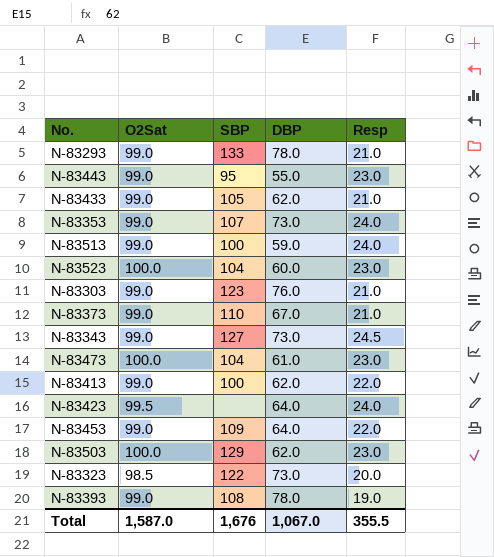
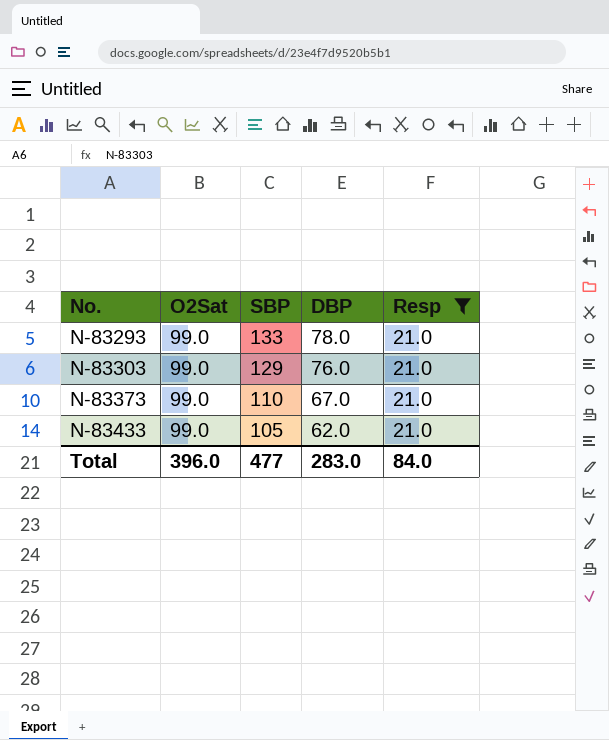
filter: none -> Resp = 21.0
row order: none -> No. ascending
N-83303 | SBP: 123 -> 129
Total | O2Sat: 1,587.0 -> 396.0
Total | SBP: 1,676 -> 477
Total | DBP: 1,067.0 -> 283.0
Total | Resp: 355.5 -> 84.0

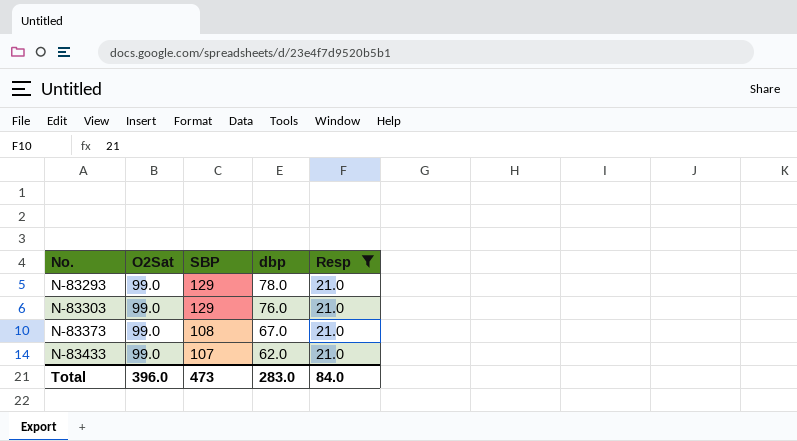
column name: DBP -> dbp
N-83293 | SBP: 133 -> 129
N-83373 | SBP: 110 -> 108
N-83433 | SBP: 105 -> 107
Total | SBP: 477 -> 473

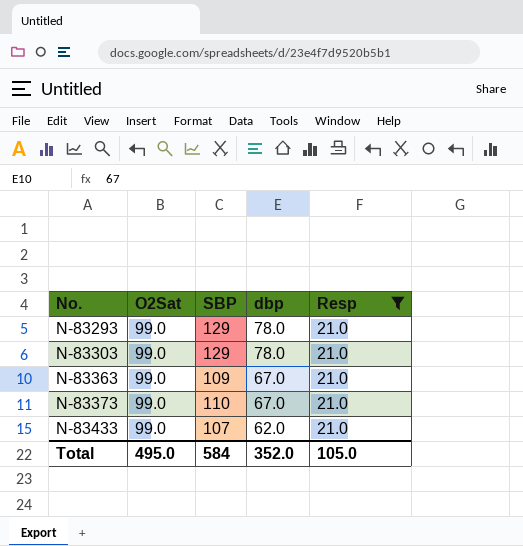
N-83303 | dbp: 76.0 -> 78.0
row N-83363: none -> 99.0 | 109 | 67.0 | 21.0
N-83373 | SBP: 108 -> 110
Total | O2Sat: 396.0 -> 495.0
Total | SBP: 473 -> 584
Total | dbp: 283.0 -> 352.0
Total | Resp: 84.0 -> 105.0

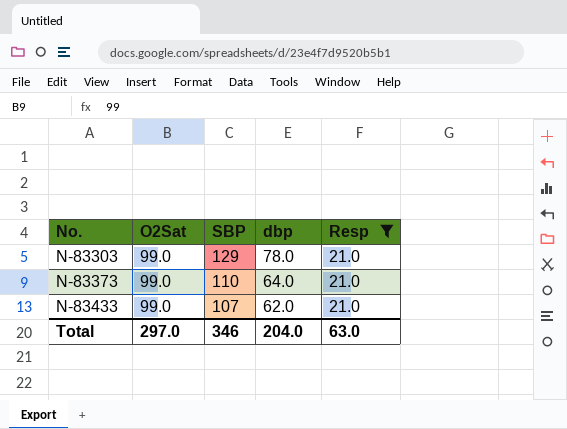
row N-83293: 99.0 | 129 | 78.0 | 21.0 -> none
row N-83363: 99.0 | 109 | 67.0 | 21.0 -> none
N-83373 | dbp: 67.0 -> 64.0
Total | O2Sat: 495.0 -> 297.0
Total | SBP: 584 -> 346
Total | dbp: 352.0 -> 204.0
Total | Resp: 105.0 -> 63.0

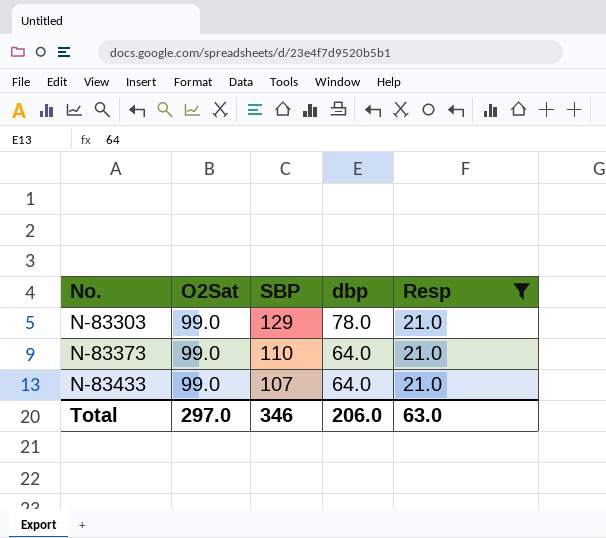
N-83433 | dbp: 62.0 -> 64.0
Total | dbp: 204.0 -> 206.0

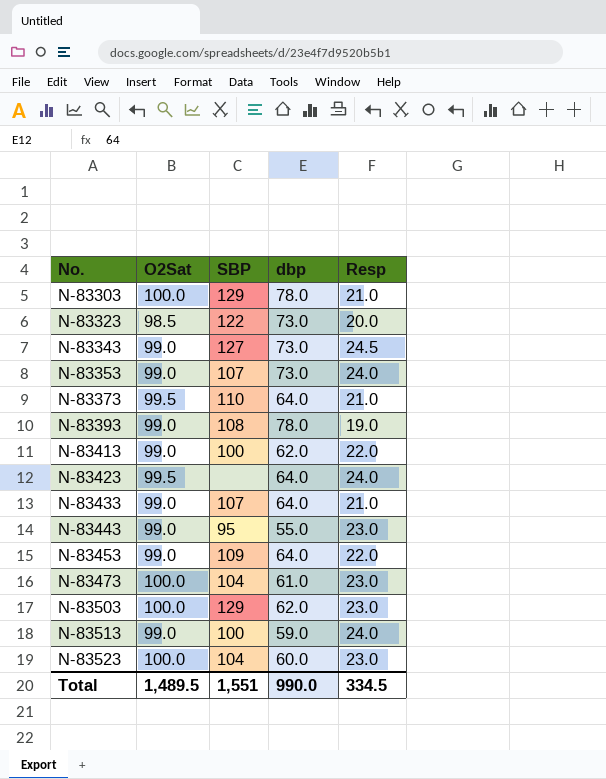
filter: Resp = 21.0 -> none
N-83303 | O2Sat: 99.0 -> 100.0
N-83373 | O2Sat: 99.0 -> 99.5
Total | O2Sat: 297.0 -> 1,489.5
Total | SBP: 346 -> 1,551
Total | dbp: 206.0 -> 990.0
Total | Resp: 63.0 -> 334.5

